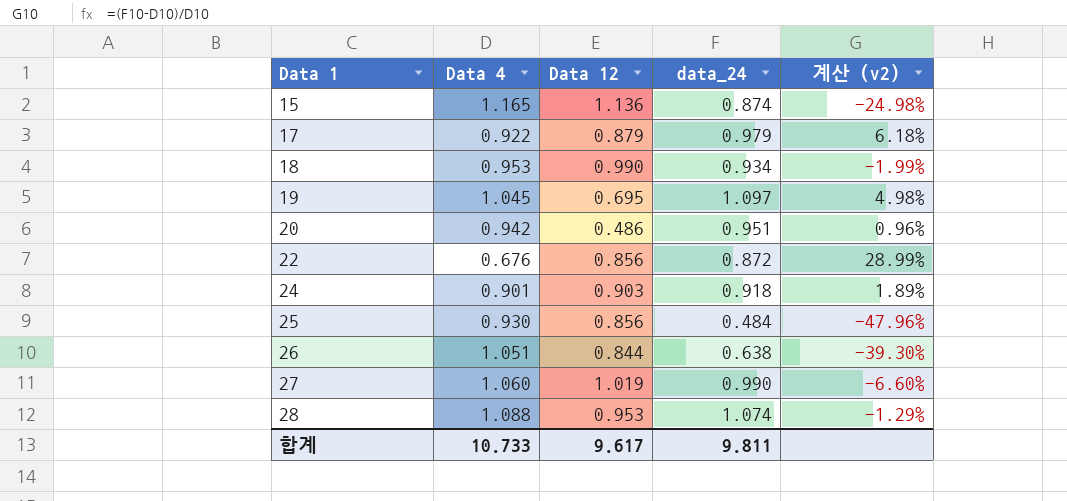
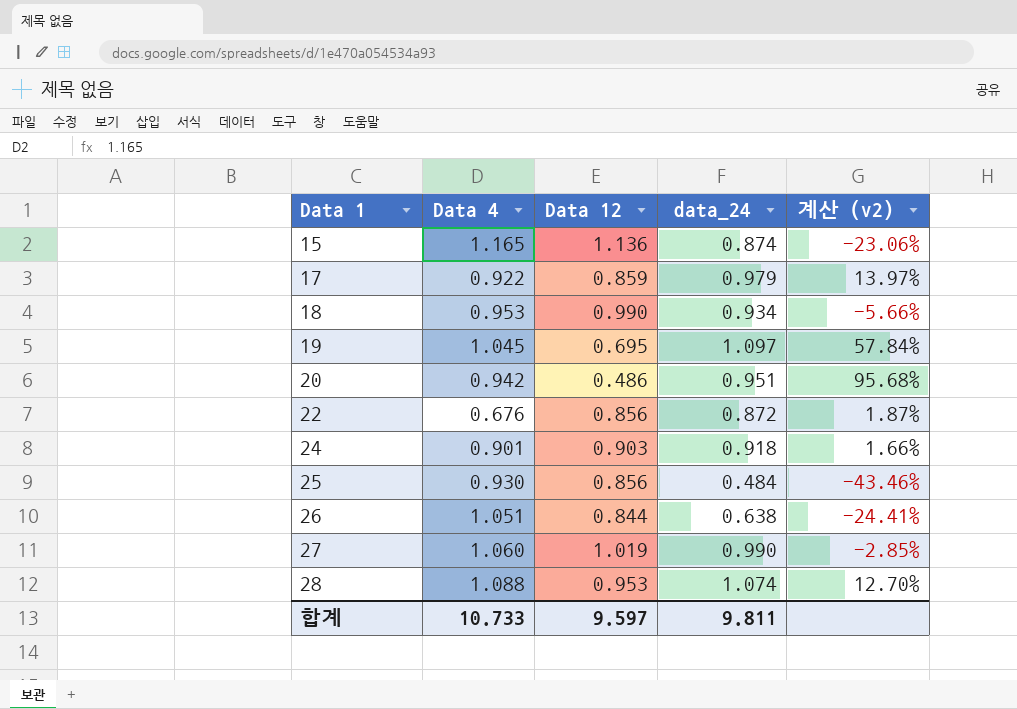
column 계산 (v2) | formula: ([data_24] - [Data 4]) / [Data 4] -> ([data_24] - [Data 12]) / [Data 12]
17 | Data 12: 0.879 -> 0.859
합계 | Data 12: 9.617 -> 9.597

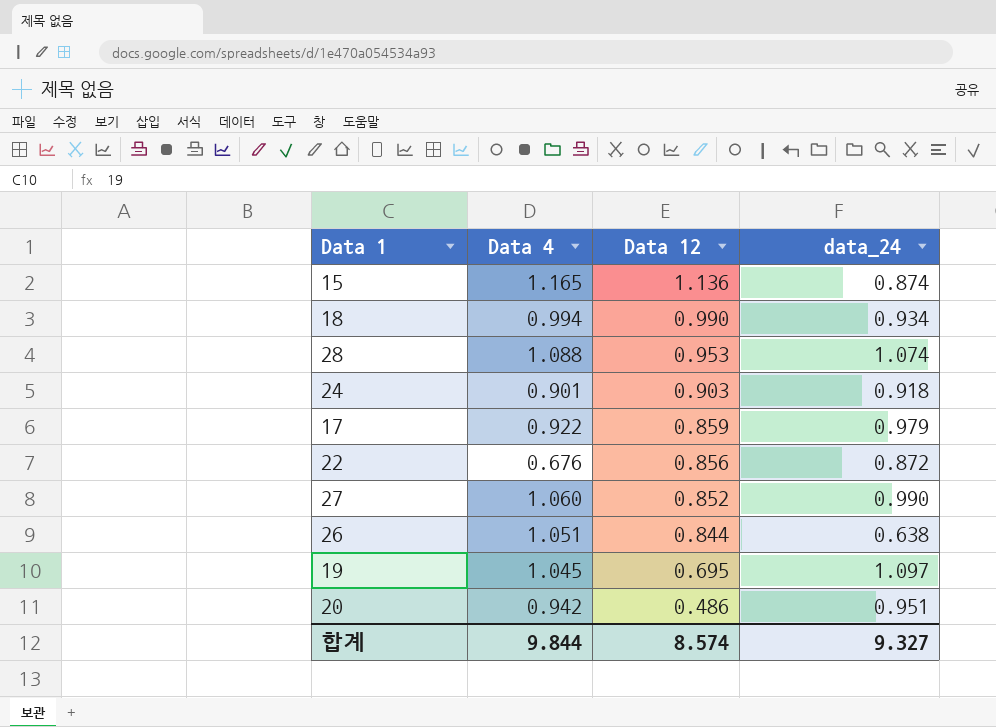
row order: Data 1 ascending -> Data 12 descending
column 계산 (v2) | formula: ([data_24] - [Data 12]) / [Data 12] -> none
row 25: 0.930 | 0.856 | 0.484 | -43.46% -> none
18 | Data 4: 0.953 -> 0.994
27 | Data 12: 1.019 -> 0.852
합계 | Data 4: 10.733 -> 9.844
합계 | Data 12: 9.597 -> 8.574
합계 | data_24: 9.811 -> 9.327

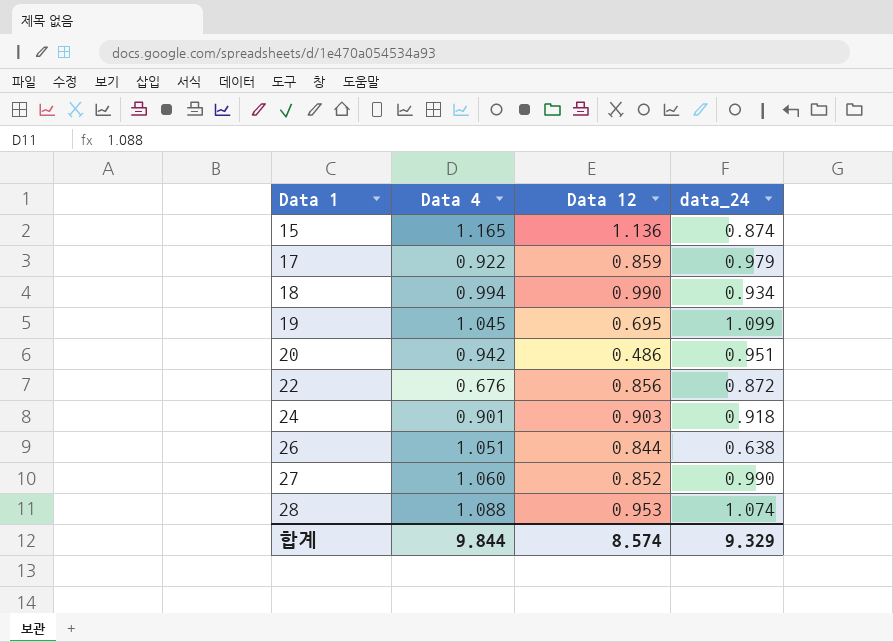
row order: Data 12 descending -> Data 1 ascending
19 | data_24: 1.097 -> 1.099
합계 | data_24: 9.327 -> 9.329

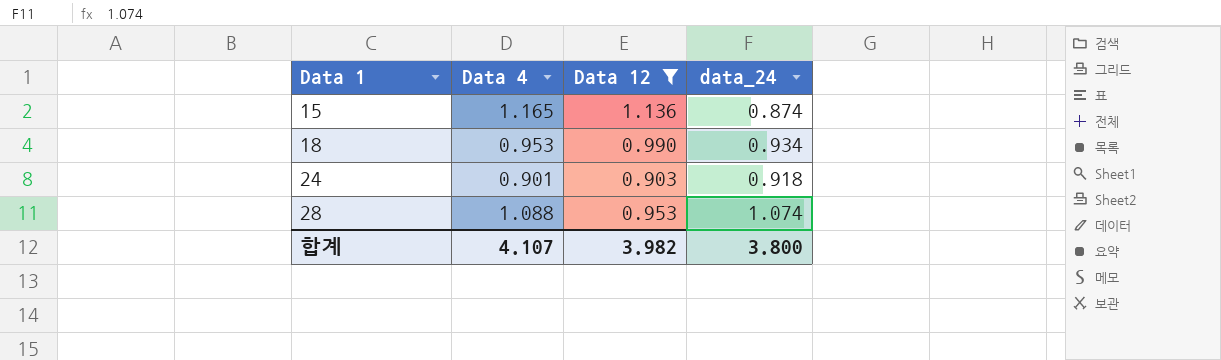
filter: none -> Data 12 >= 0.903
18 | Data 4: 0.994 -> 0.953
합계 | Data 4: 9.844 -> 4.107
합계 | Data 12: 8.574 -> 3.982
합계 | data_24: 9.329 -> 3.800

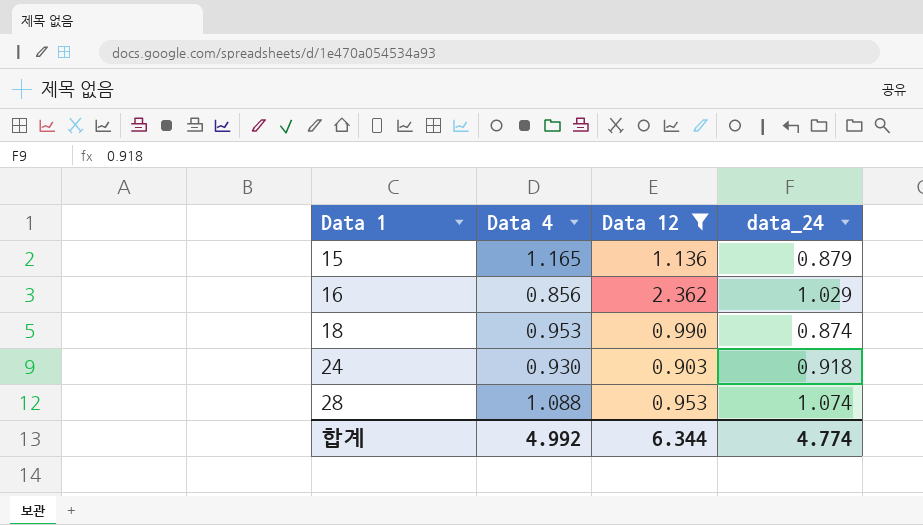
15 | data_24: 0.874 -> 0.879
row 16: none -> 0.856 | 2.362 | 1.029
18 | data_24: 0.934 -> 0.874
24 | Data 4: 0.901 -> 0.930
합계 | Data 4: 4.107 -> 4.992
합계 | Data 12: 3.982 -> 6.344
합계 | data_24: 3.800 -> 4.774

